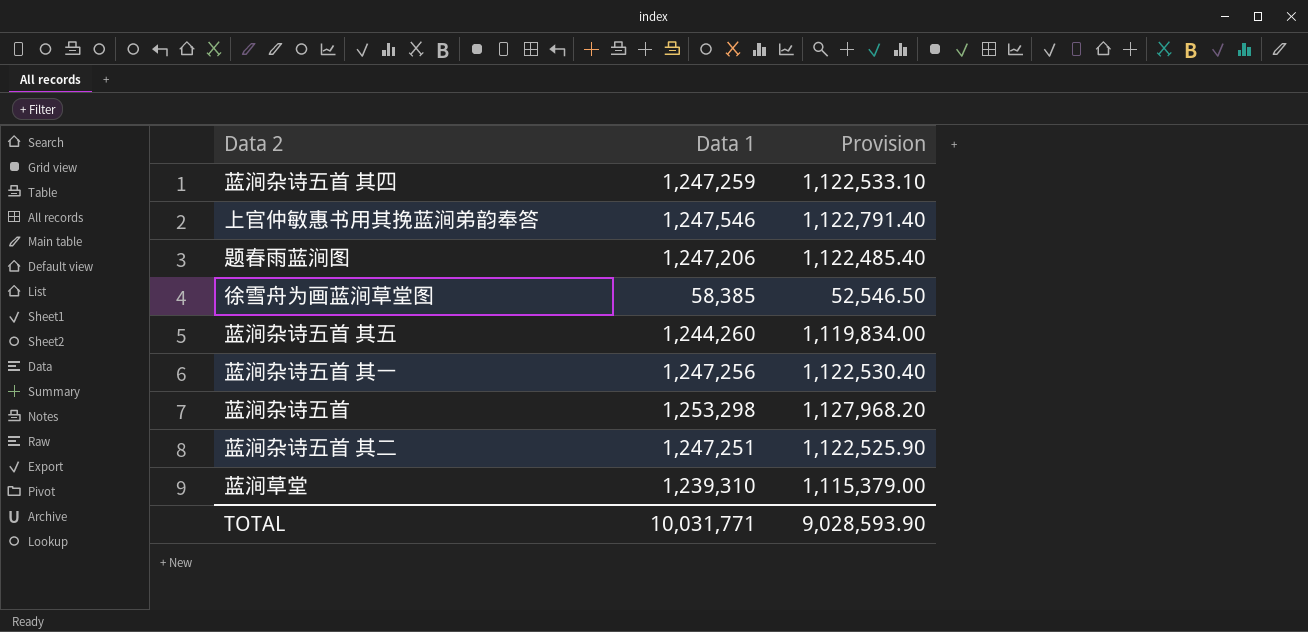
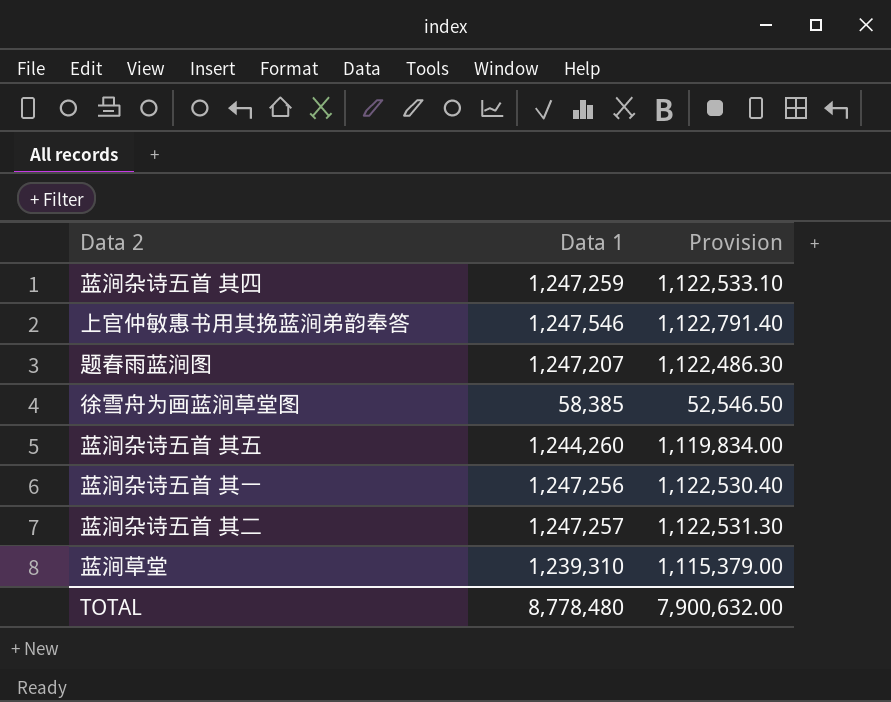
row 蓝涧杂诗五首: 1,253,298 | 1,127,968.20 -> none
题春雨蓝涧图 | Data 1: 1,247,206 -> 1,247,207
题春雨蓝涧图 | Provision: 1,122,485.40 -> 1,122,486.30
蓝涧杂诗五首 其二 | Data 1: 1,247,251 -> 1,247,257
蓝涧杂诗五首 其二 | Provision: 1,122,525.90 -> 1,122,531.30
TOTAL | Data 1: 10,031,771 -> 8,778,480
TOTAL | Provision: 9,028,593.90 -> 7,900,632.00

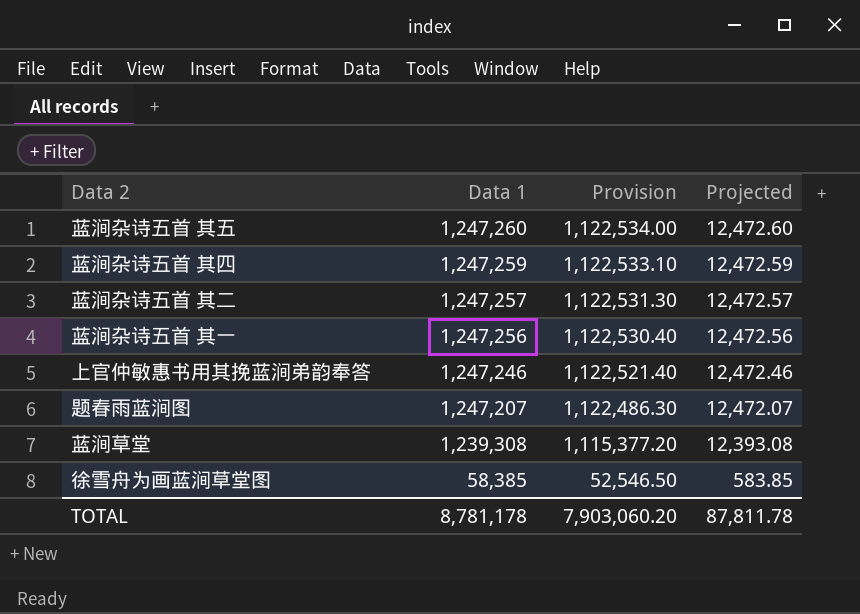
row order: none -> Data 1 descending
column Projected | formula: none -> [Data 1] * 0.01
蓝涧杂诗五首 其五 | Data 1: 1,244,260 -> 1,247,260
蓝涧杂诗五首 其五 | Provision: 1,119,834.00 -> 1,122,534.00
上官仲敏惠书用其挽蓝涧弟韵奉答 | Data 1: 1,247,546 -> 1,247,246
上官仲敏惠书用其挽蓝涧弟韵奉答 | Provision: 1,122,791.40 -> 1,122,521.40
蓝涧草堂 | Data 1: 1,239,310 -> 1,239,308
蓝涧草堂 | Provision: 1,115,379.00 -> 1,115,377.20
TOTAL | Data 1: 8,778,480 -> 8,781,178
TOTAL | Provision: 7,900,632.00 -> 7,903,060.20

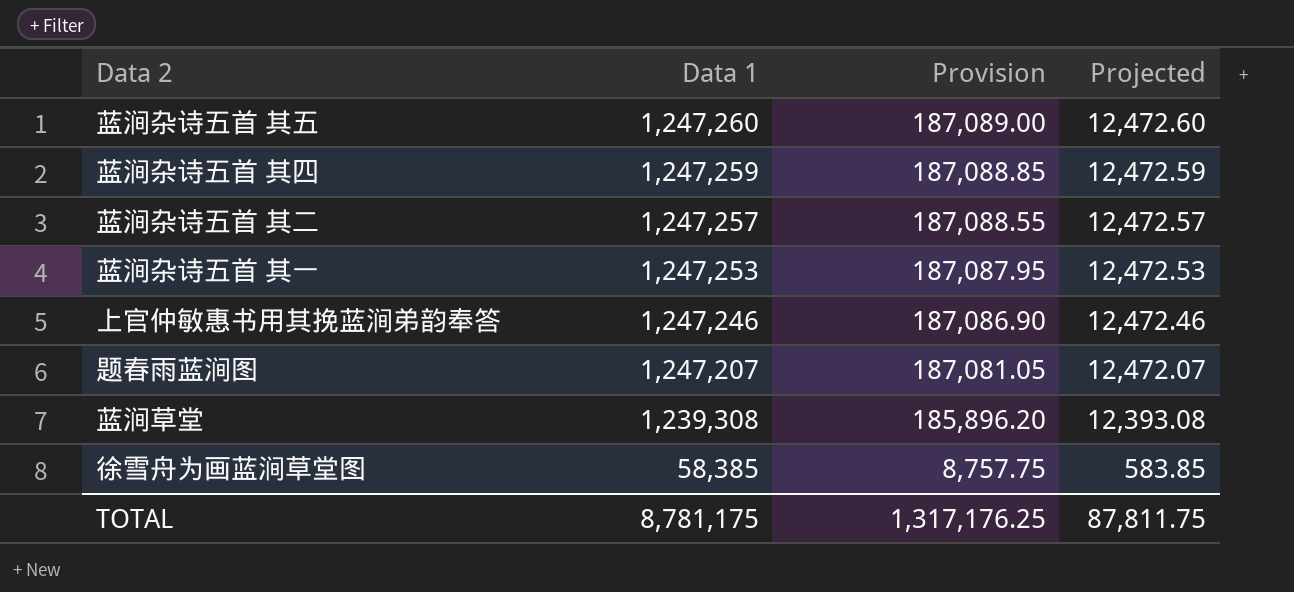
column Provision | formula: [Data 1] * 0.9 -> [Data 1] * 0.15
蓝涧杂诗五首 其一 | Data 1: 1,247,256 -> 1,247,253
蓝涧杂诗五首 其一 | Projected: 12,472.56 -> 12,472.53
TOTAL | Data 1: 8,781,178 -> 8,781,175
TOTAL | Provision: 7,903,060.20 -> 1,317,176.25
TOTAL | Projected: 87,811.78 -> 87,811.75

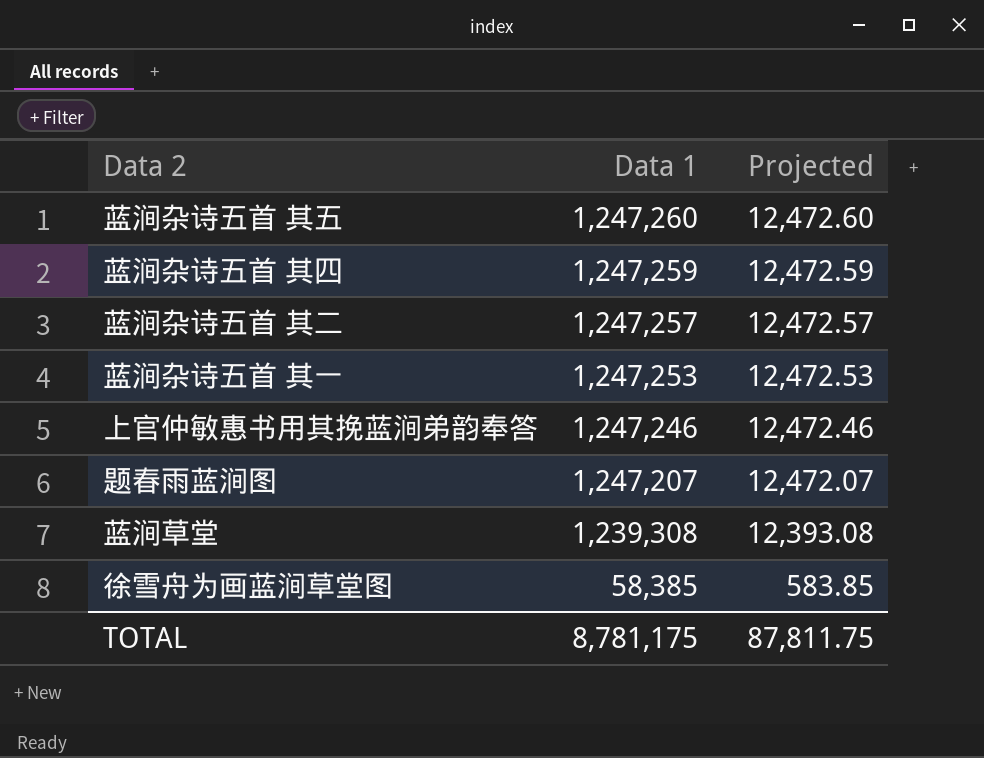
column Provision | formula: [Data 1] * 0.15 -> none

